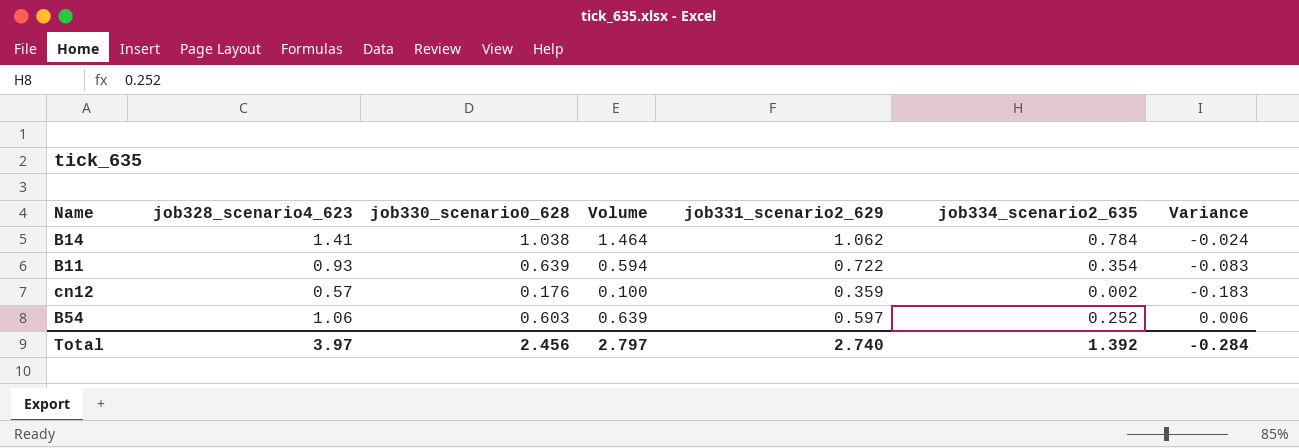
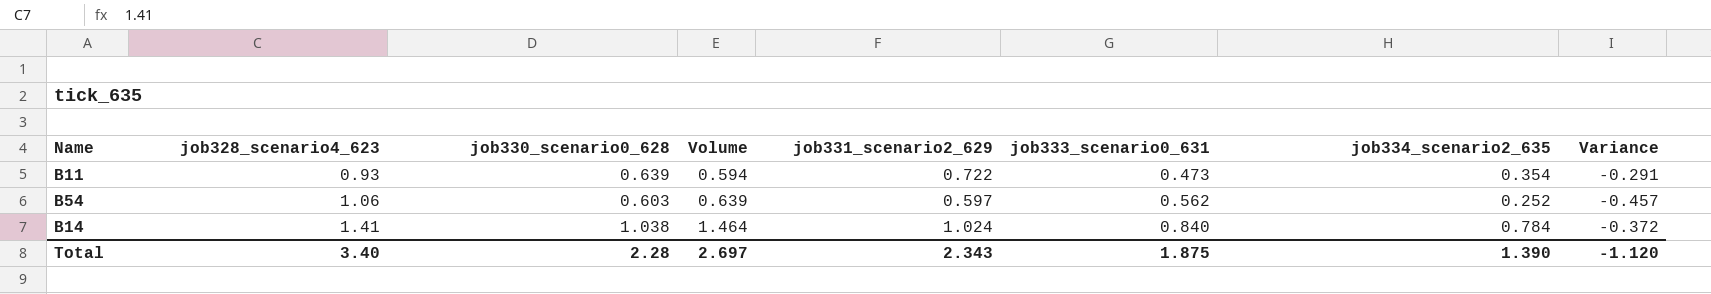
row order: none -> job328_scenario4_623 ascending
column job333_scenario0_631 | position: none -> 6
column Variance | formula: [job330_scenario0_628] - [job331_scenario2_629] -> [job330_scenario0_628] - [job328_scenario4_623]
row cn12: 0.57 | 0.176 | 0.100 | 0.359 | 0.002 | -0.183 -> none
B14 | job331_scenario2_629: 1.062 -> 1.024
Total | job328_scenario4_623: 3.97 -> 3.40
Total | job330_scenario0_628: 2.456 -> 2.28
Total | Volume: 2.797 -> 2.697
Total | job331_scenario2_629: 2.740 -> 2.343
Total | job334_scenario2_635: 1.392 -> 1.390
Total | Variance: -0.284 -> -1.120

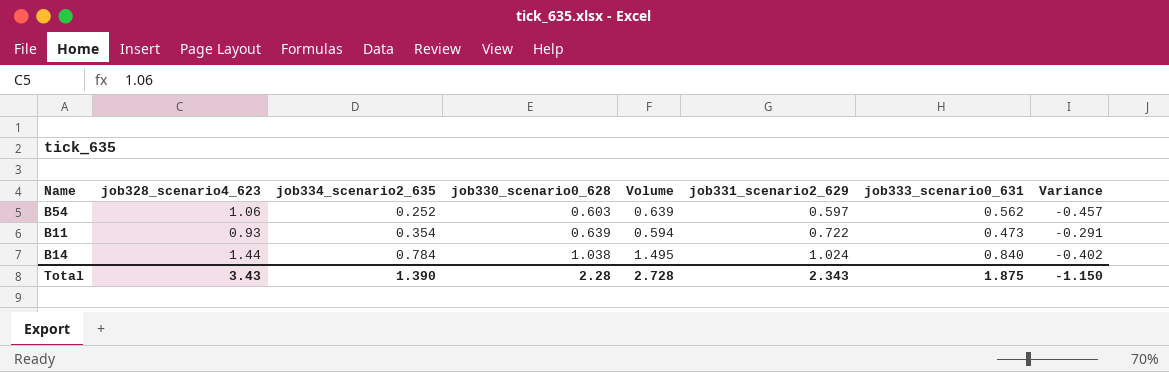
row order: job328_scenario4_623 ascending -> job334_scenario2_635 ascending
column job334_scenario2_635 | position: 7 -> 3
B14 | job328_scenario4_623: 1.41 -> 1.44
B14 | Volume: 1.464 -> 1.495
B14 | Variance: -0.372 -> -0.402
Total | job328_scenario4_623: 3.40 -> 3.43
Total | Volume: 2.697 -> 2.728
Total | Variance: -1.120 -> -1.150

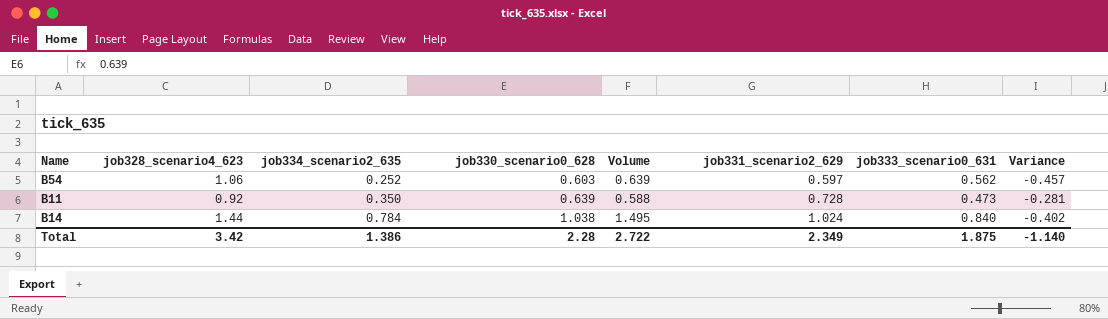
B11 | job328_scenario4_623: 0.93 -> 0.92
B11 | job334_scenario2_635: 0.354 -> 0.350
B11 | Volume: 0.594 -> 0.588
B11 | job331_scenario2_629: 0.722 -> 0.728
B11 | Variance: -0.291 -> -0.281
Total | job328_scenario4_623: 3.43 -> 3.42
Total | job334_scenario2_635: 1.390 -> 1.386
Total | Volume: 2.728 -> 2.722
Total | job331_scenario2_629: 2.343 -> 2.349
Total | Variance: -1.150 -> -1.140

